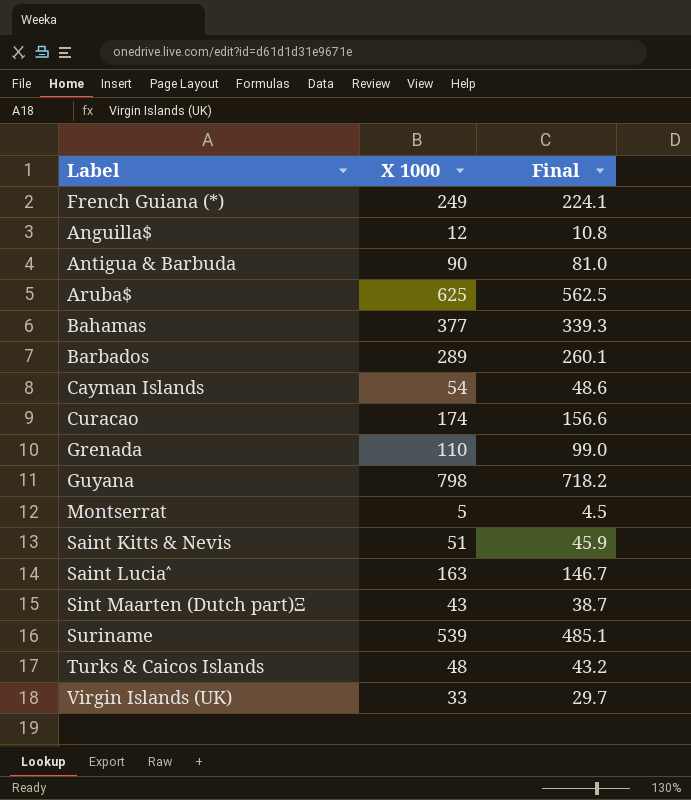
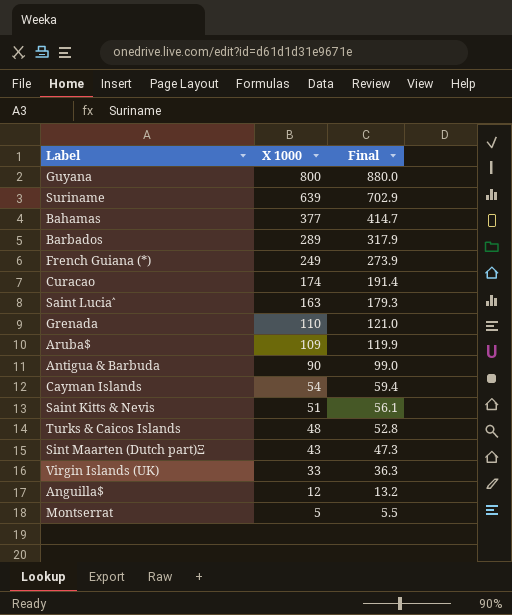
row order: none -> X 1000 descending
column Final | formula: [X 1000] * 0.9 -> [X 1000] * 1.1
Guyana | X 1000: 798 -> 800
Suriname | X 1000: 539 -> 639
Aruba$ | X 1000: 625 -> 109

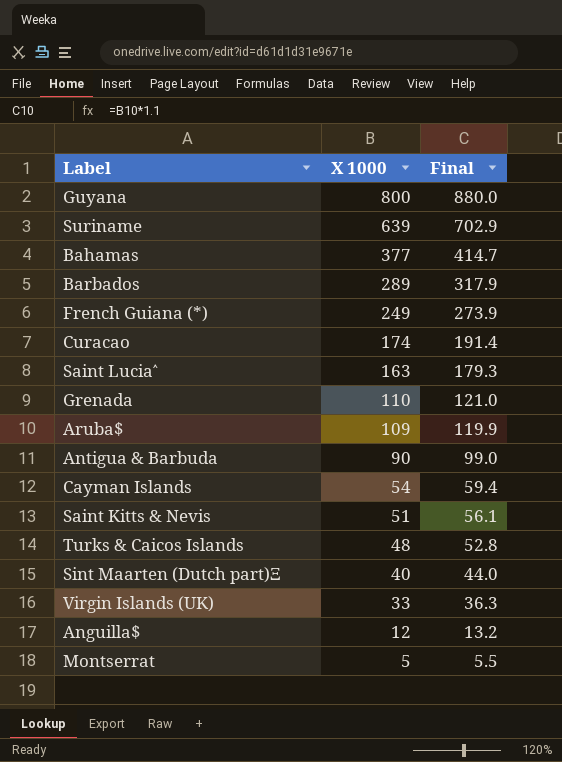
Sint Maarten (Dutch part)Ξ | X 1000: 43 -> 40
Sint Maarten (Dutch part)Ξ | Final: 47.3 -> 44.0

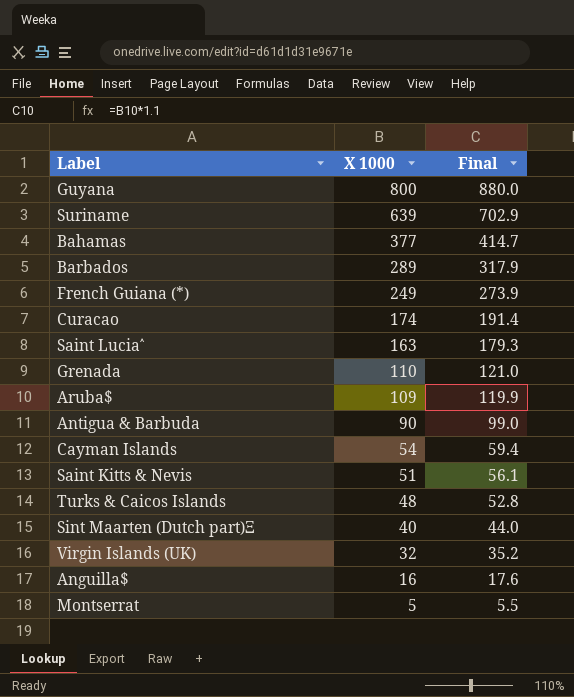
Virgin Islands (UK) | X 1000: 33 -> 32
Virgin Islands (UK) | Final: 36.3 -> 35.2
Anguilla$ | X 1000: 12 -> 16
Anguilla$ | Final: 13.2 -> 17.6

